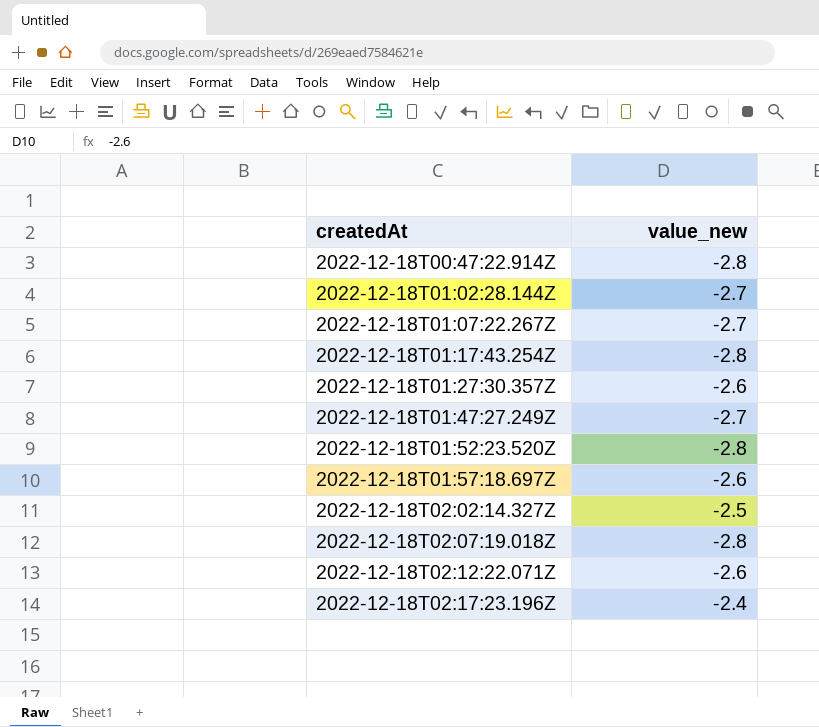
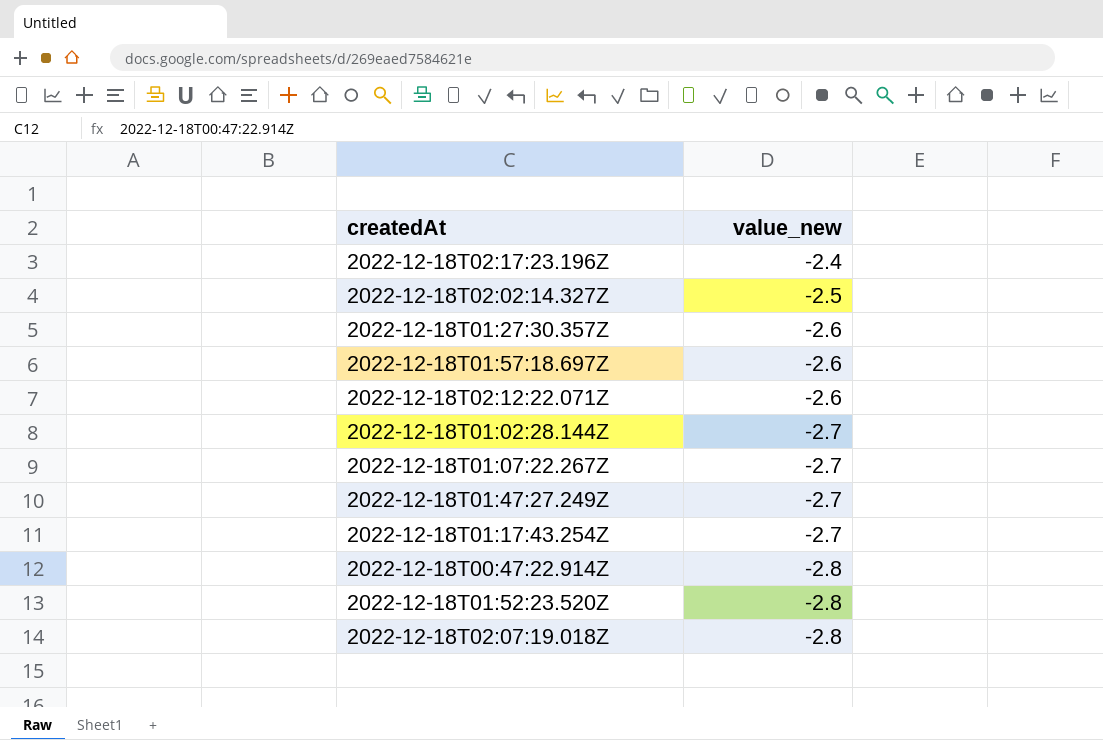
row order: createdAt ascending -> value_new descending
2022-12-18T01:17:43.254Z | value_new: -2.8 -> -2.7

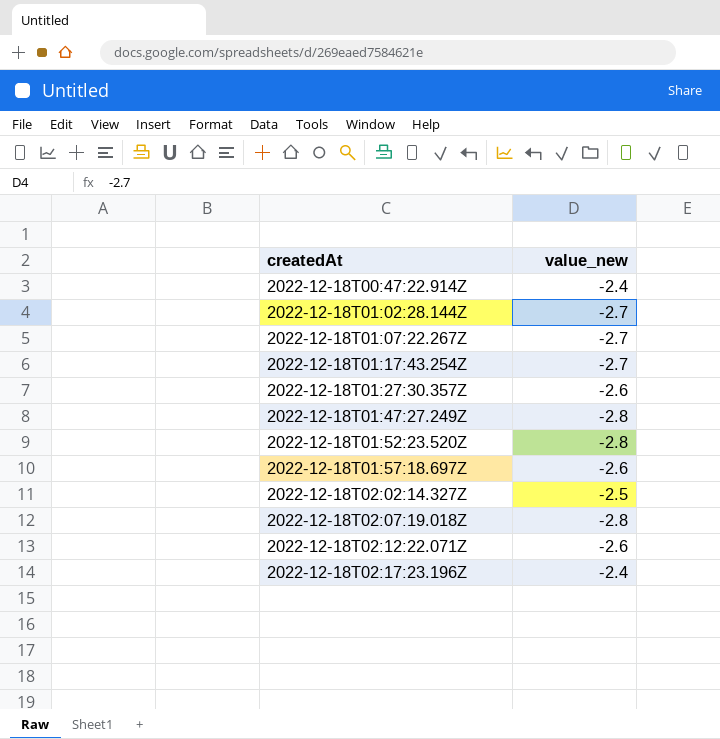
row order: value_new descending -> createdAt ascending
2022-12-18T00:47:22.914Z | value_new: -2.8 -> -2.4
2022-12-18T01:47:27.249Z | value_new: -2.7 -> -2.8

